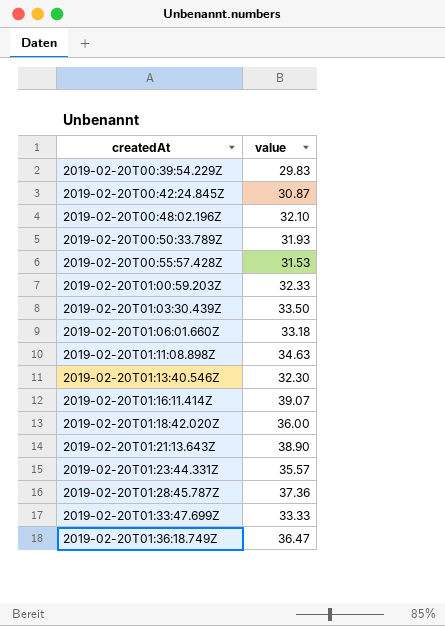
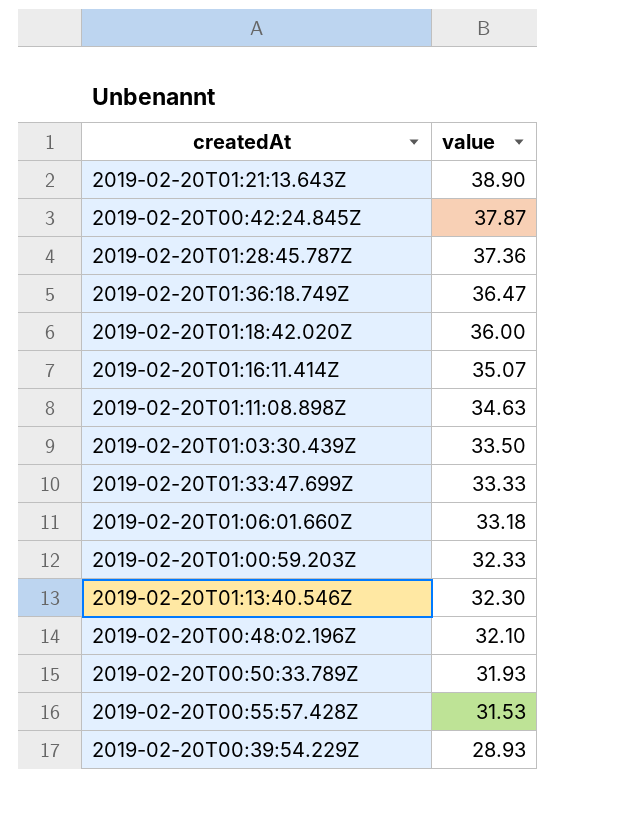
row order: createdAt ascending -> value descending
row 2019-02-20T01:23:44.331Z: 35.57 -> none
2019-02-20T00:42:24.845Z | value: 30.87 -> 37.87
2019-02-20T01:16:11.414Z | value: 39.07 -> 35.07
2019-02-20T00:39:54.229Z | value: 29.83 -> 28.93

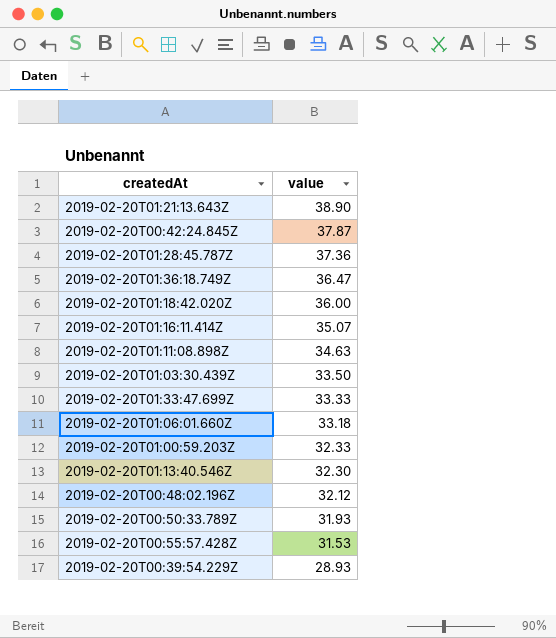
2019-02-20T00:48:02.196Z | value: 32.10 -> 32.12

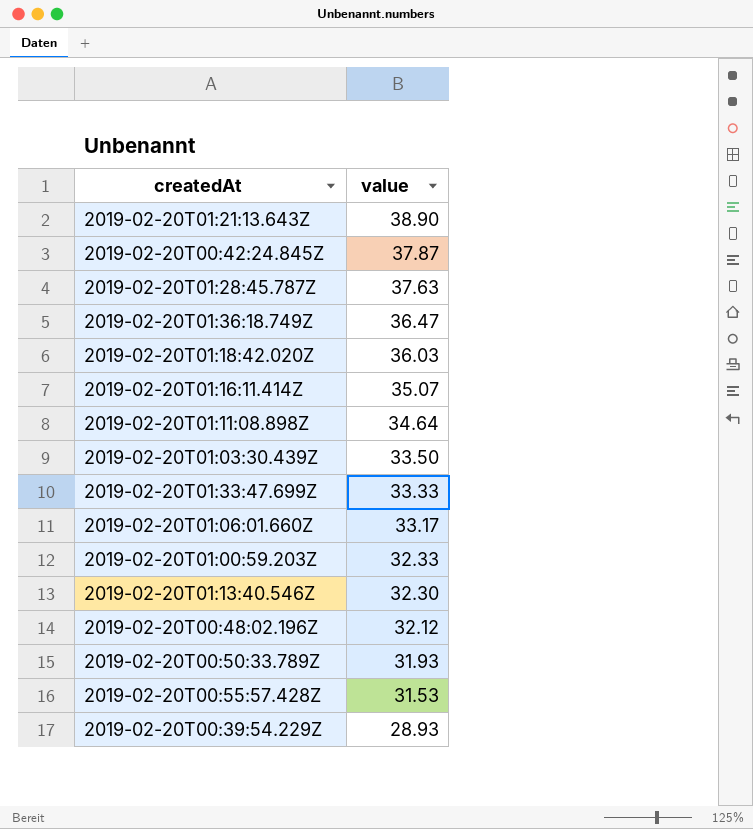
2019-02-20T01:28:45.787Z | value: 37.36 -> 37.63
2019-02-20T01:18:42.020Z | value: 36.00 -> 36.03
2019-02-20T01:11:08.898Z | value: 34.63 -> 34.64
2019-02-20T01:06:01.660Z | value: 33.18 -> 33.17

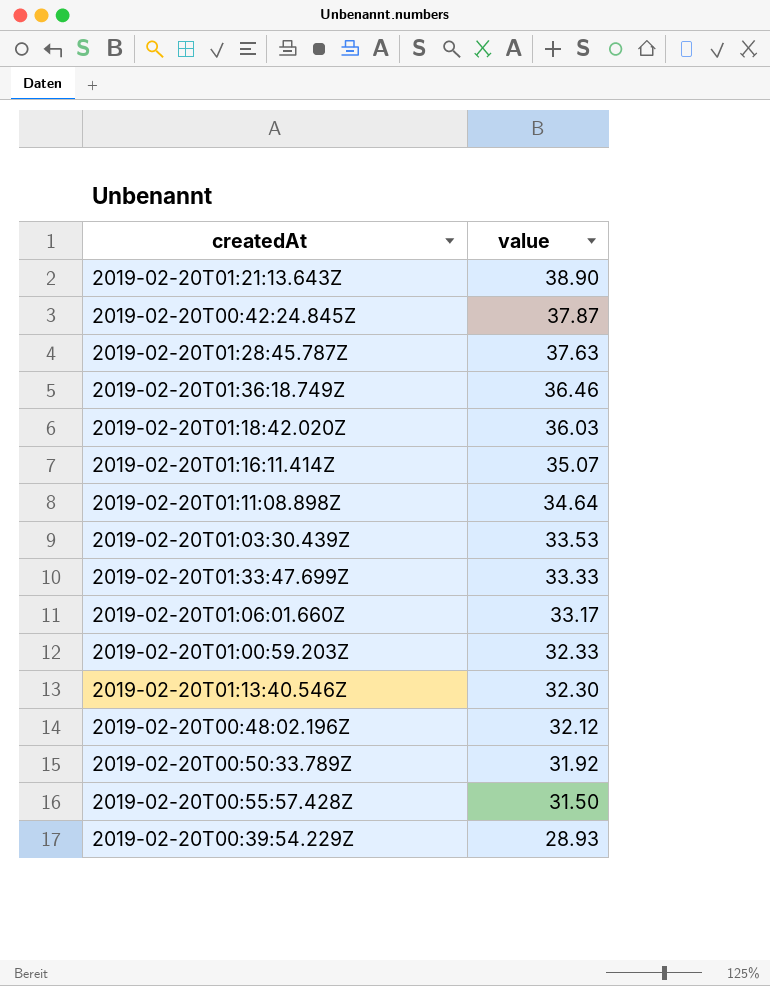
2019-02-20T01:36:18.749Z | value: 36.47 -> 36.46
2019-02-20T01:03:30.439Z | value: 33.50 -> 33.53
2019-02-20T00:50:33.789Z | value: 31.93 -> 31.92
2019-02-20T00:55:57.428Z | value: 31.53 -> 31.50

